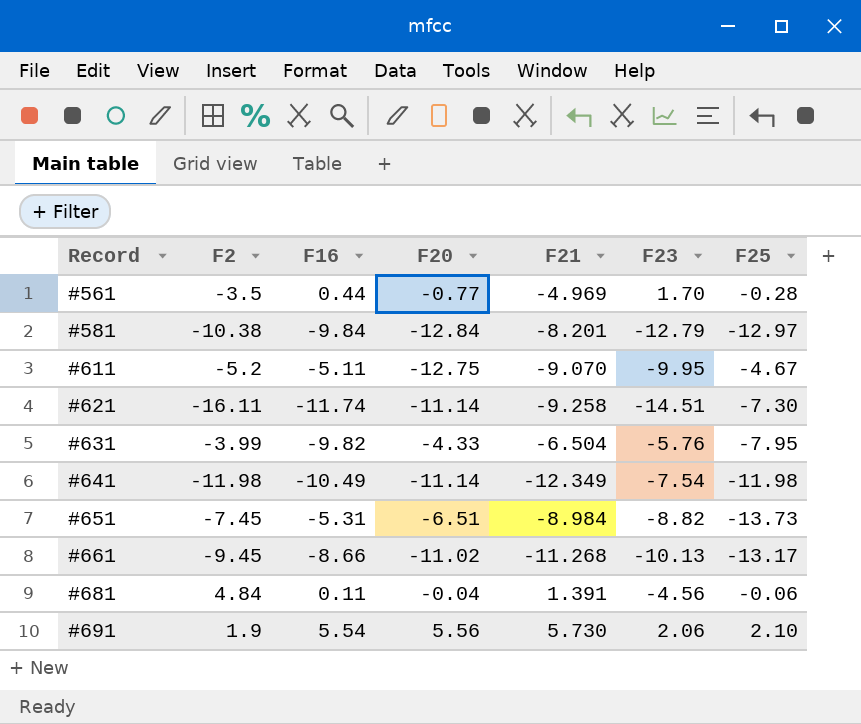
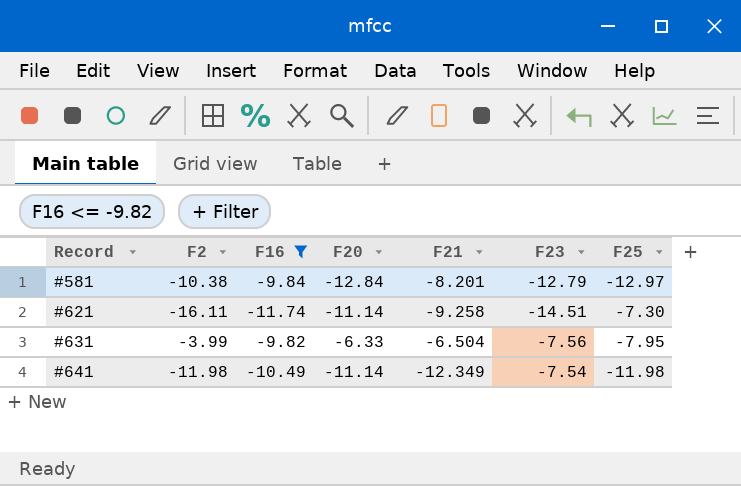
filter: none -> F16 <= -9.82
#631 | F20: -4.33 -> -6.33
#631 | F23: -5.76 -> -7.56

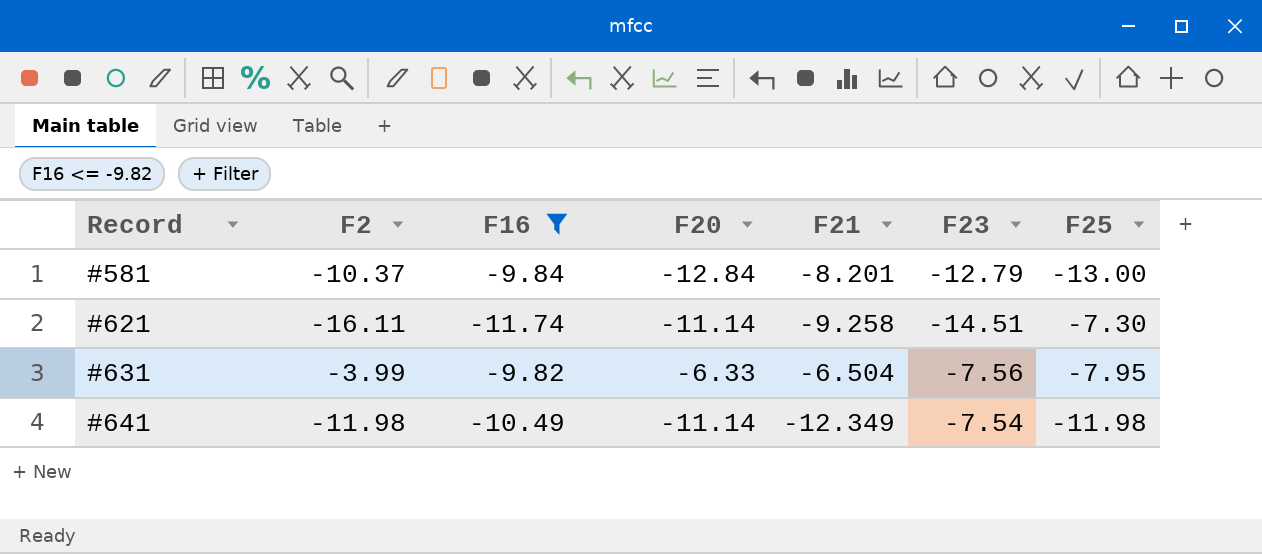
#581 | F2: -10.38 -> -10.37
#581 | F25: -12.97 -> -13.00

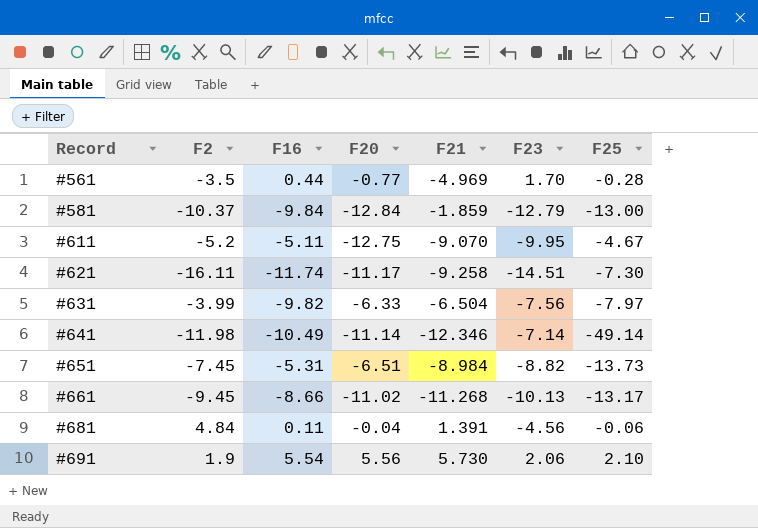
filter: F16 <= -9.82 -> none
#581 | F21: -8.201 -> -1.859
#621 | F20: -11.14 -> -11.17
#631 | F25: -7.95 -> -7.97
#641 | F21: -12.349 -> -12.346
#641 | F23: -7.54 -> -7.14
#641 | F25: -11.98 -> -49.14

